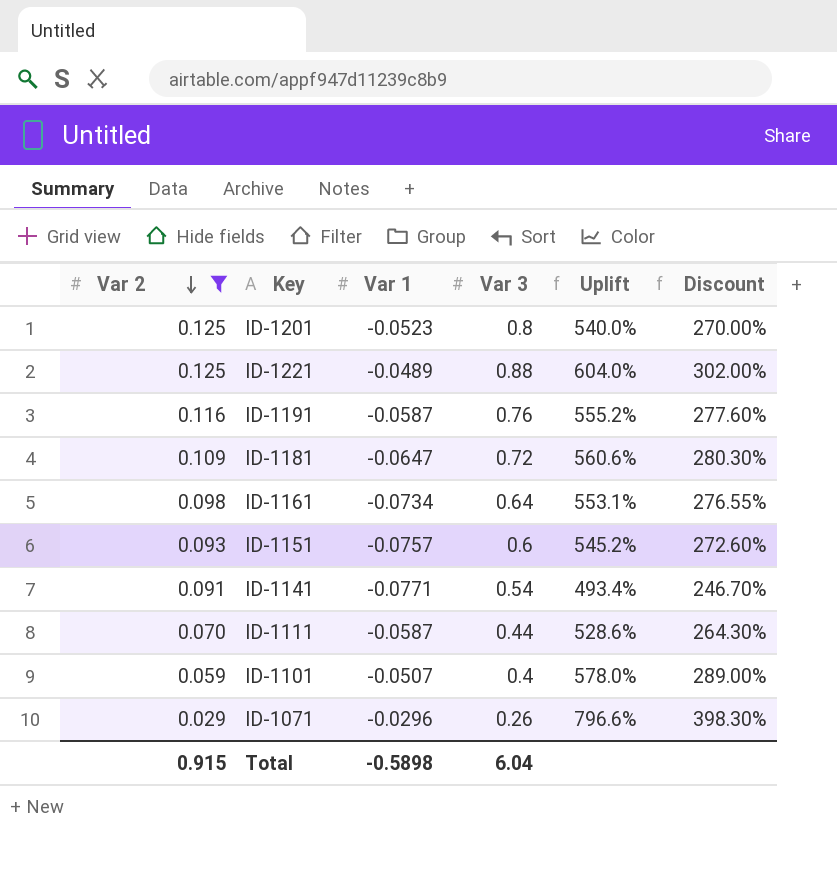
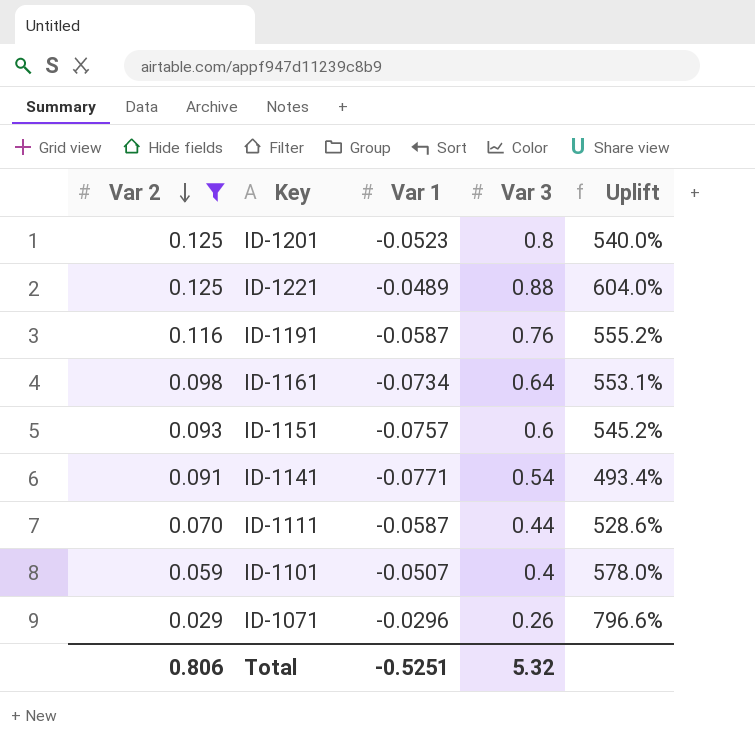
column Discount | formula: [Uplift] * 0.5 -> none
row ID-1181: 0.109 | -0.0647 | 0.72 | 560.6% | 280.30% -> none
Total | Var 2: 0.915 -> 0.806
Total | Var 1: -0.5898 -> -0.5251
Total | Var 3: 6.04 -> 5.32

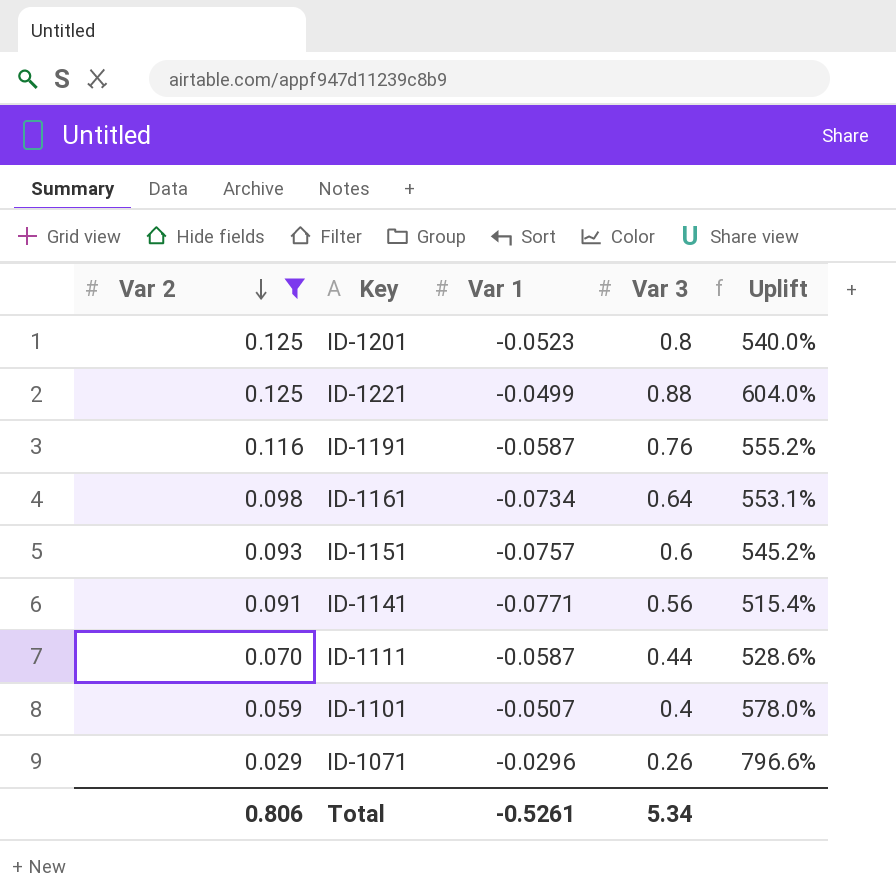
ID-1221 | Var 1: -0.0489 -> -0.0499
ID-1141 | Var 3: 0.54 -> 0.56
ID-1141 | Uplift: 493.4% -> 515.4%
Total | Var 1: -0.5251 -> -0.5261
Total | Var 3: 5.32 -> 5.34

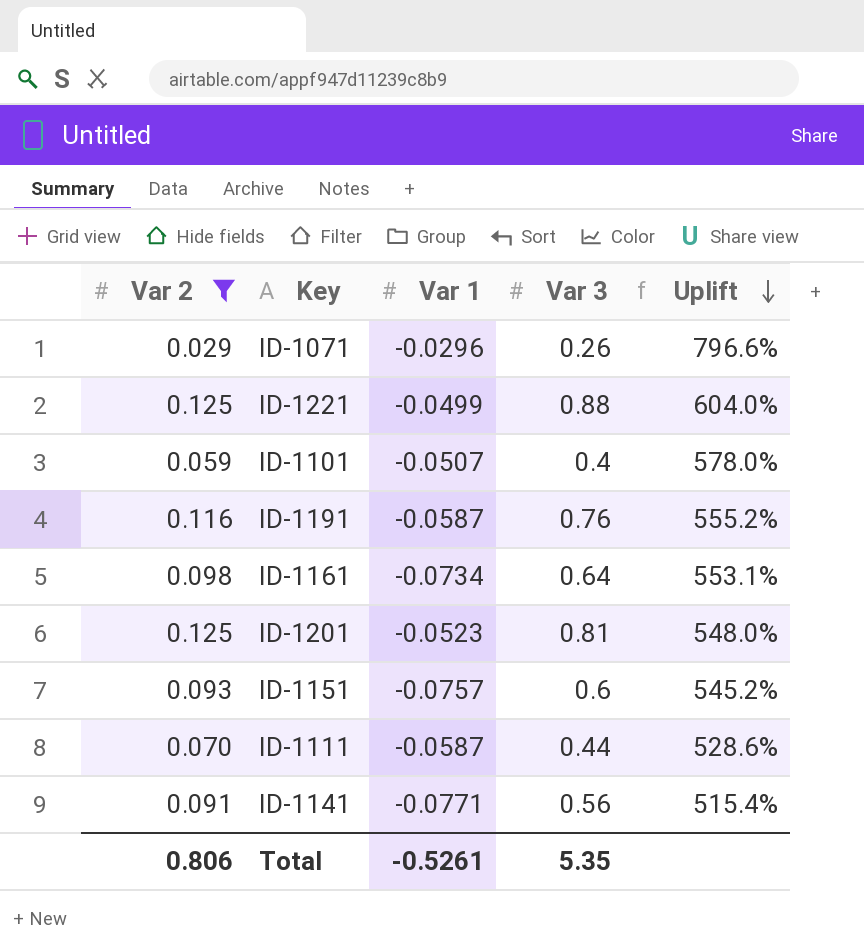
row order: Var 2 descending -> Uplift descending
ID-1201 | Var 3: 0.8 -> 0.81
ID-1201 | Uplift: 540.0% -> 548.0%
Total | Var 3: 5.34 -> 5.35

